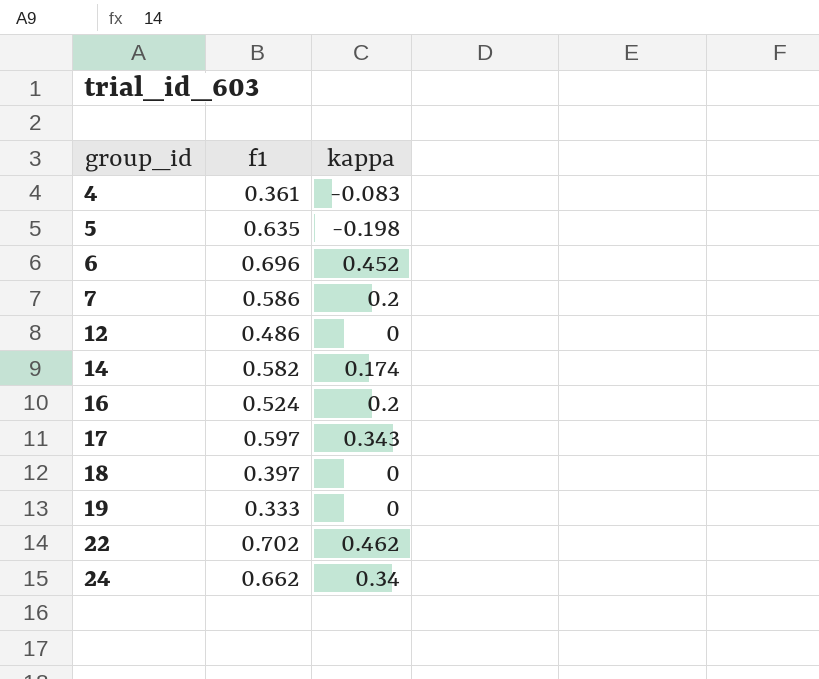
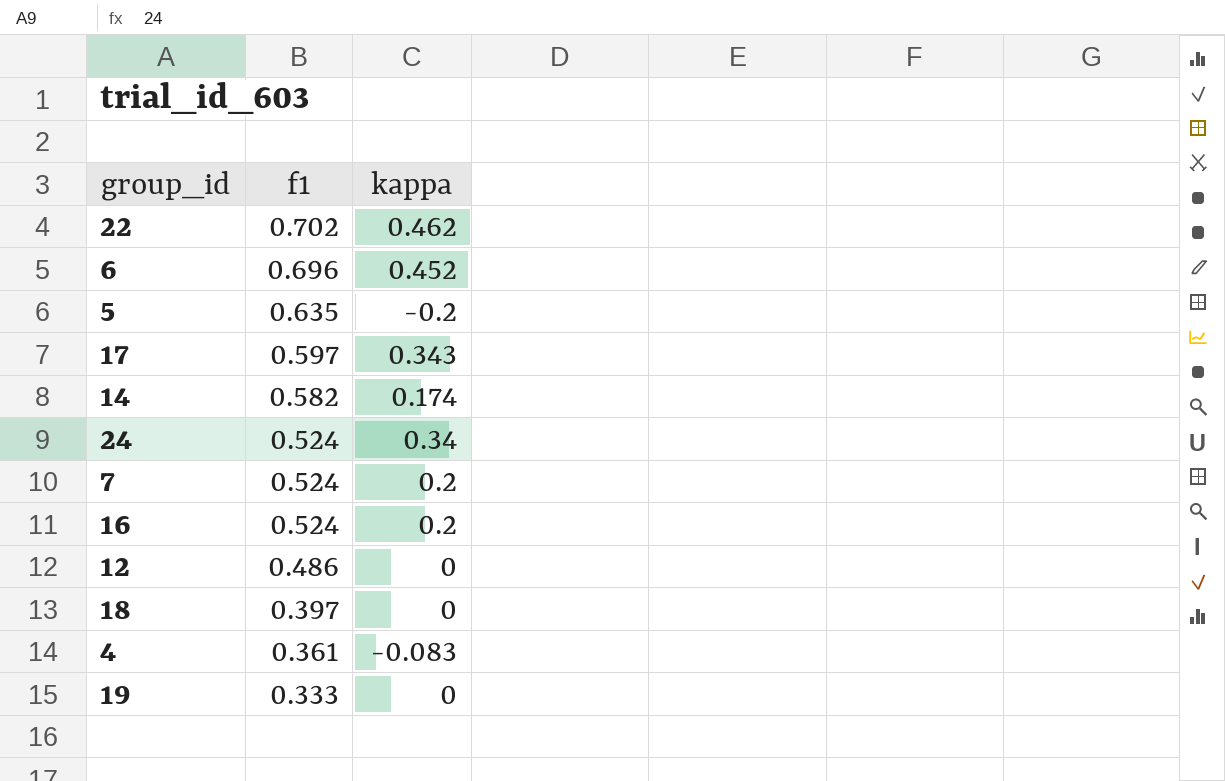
row order: group_id ascending -> f1 descending
5 | kappa: -0.198 -> -0.2
24 | f1: 0.662 -> 0.524
7 | f1: 0.586 -> 0.524

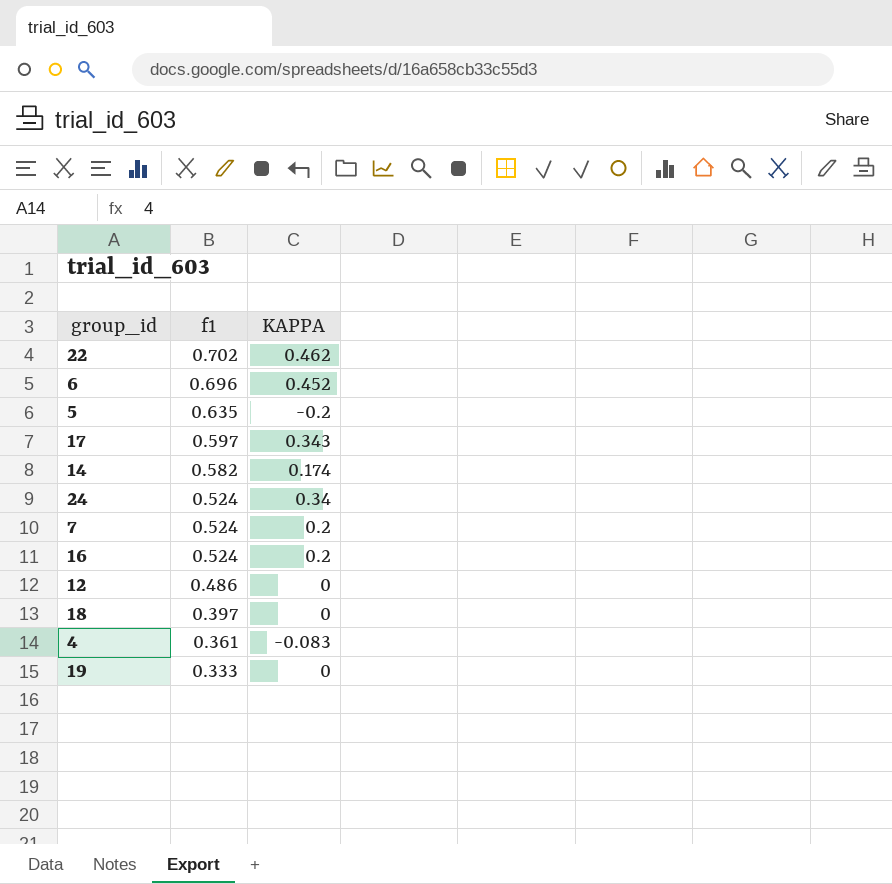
column name: kappa -> KAPPA

